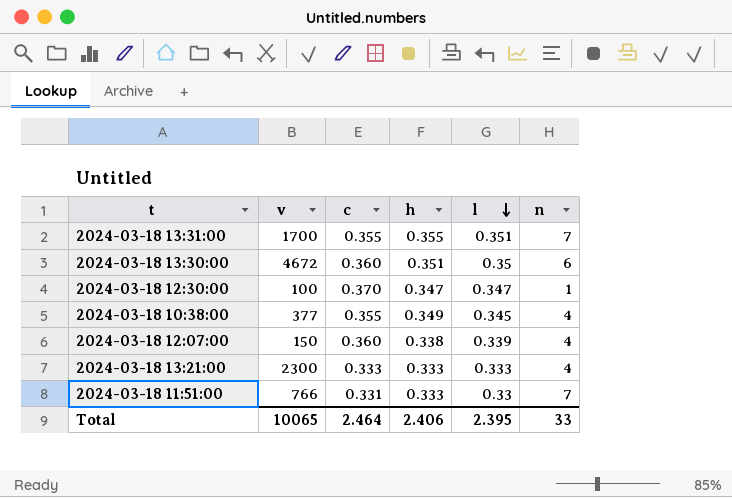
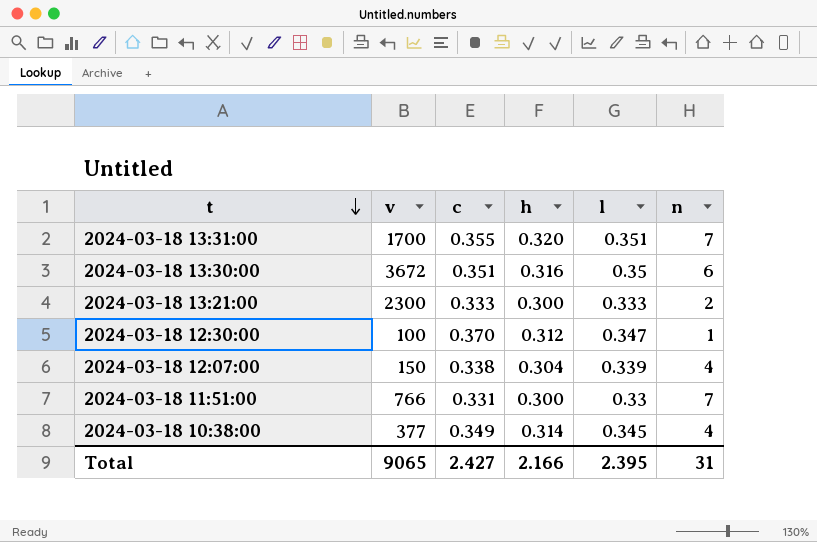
row order: l descending -> t descending
2024-03-18 13:31:00 | h: 0.355 -> 0.320
2024-03-18 13:30:00 | v: 4672 -> 3672
2024-03-18 13:30:00 | c: 0.360 -> 0.351
2024-03-18 13:30:00 | h: 0.351 -> 0.316
2024-03-18 13:21:00 | h: 0.333 -> 0.300
2024-03-18 13:21:00 | n: 4 -> 2
2024-03-18 12:30:00 | h: 0.347 -> 0.312
2024-03-18 12:07:00 | c: 0.360 -> 0.338
2024-03-18 12:07:00 | h: 0.338 -> 0.304
2024-03-18 11:51:00 | h: 0.333 -> 0.300
2024-03-18 10:38:00 | c: 0.355 -> 0.349
2024-03-18 10:38:00 | h: 0.349 -> 0.314
Total | v: 10065 -> 9065
Total | c: 2.464 -> 2.427
Total | h: 2.406 -> 2.166
Total | n: 33 -> 31

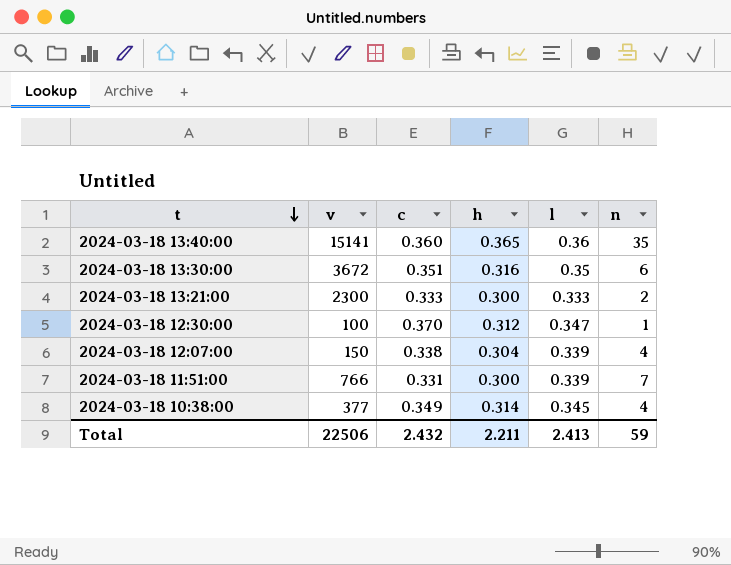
row 2024-03-18 13:31:00: 1700 | 0.355 | 0.320 | 0.351 | 7 -> none
row 2024-03-18 13:40:00: none -> 15141 | 0.360 | 0.365 | 0.36 | 35
2024-03-18 11:51:00 | l: 0.33 -> 0.339
Total | v: 9065 -> 22506
Total | c: 2.427 -> 2.432
Total | h: 2.166 -> 2.211
Total | l: 2.395 -> 2.413
Total | n: 31 -> 59

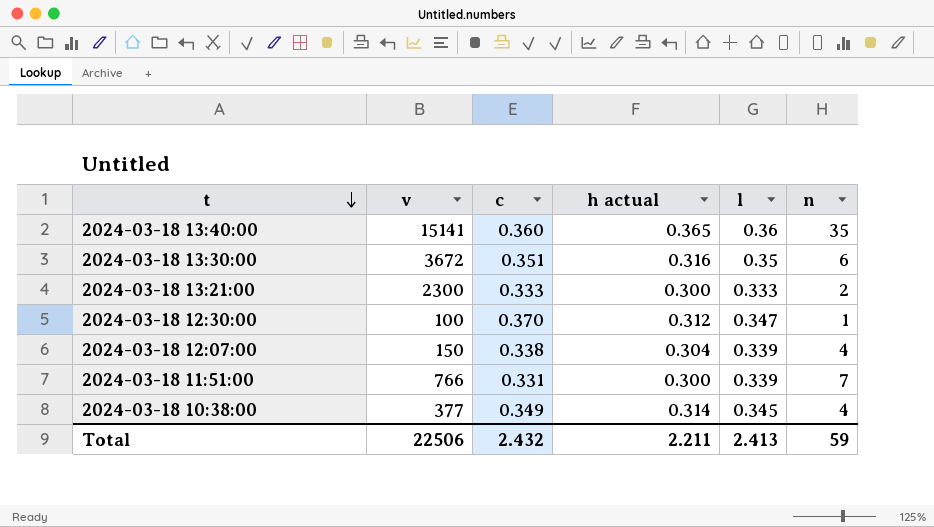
column name: h -> h actual

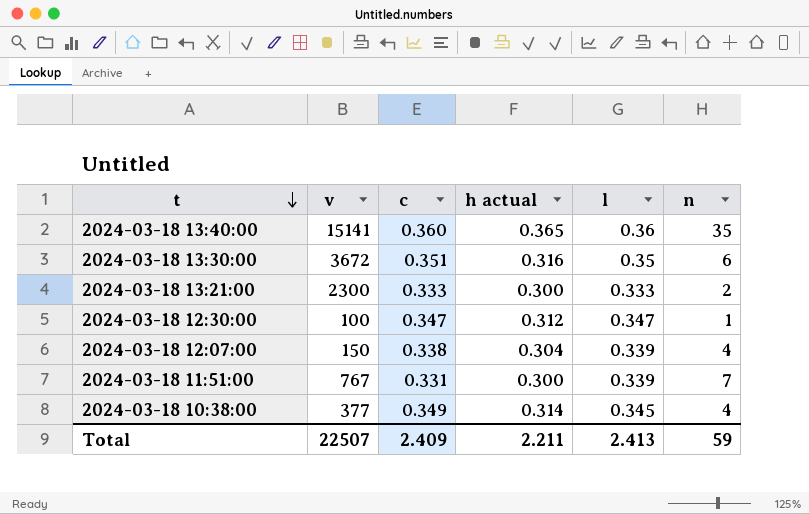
2024-03-18 12:30:00 | c: 0.370 -> 0.347
2024-03-18 11:51:00 | v: 766 -> 767
Total | v: 22506 -> 22507
Total | c: 2.432 -> 2.409

